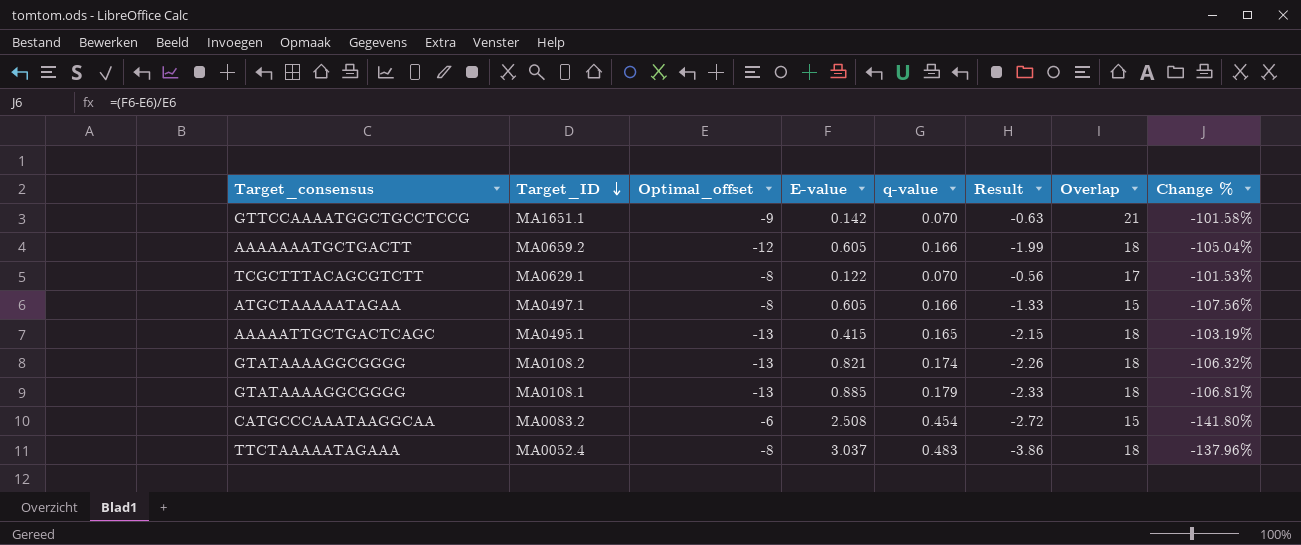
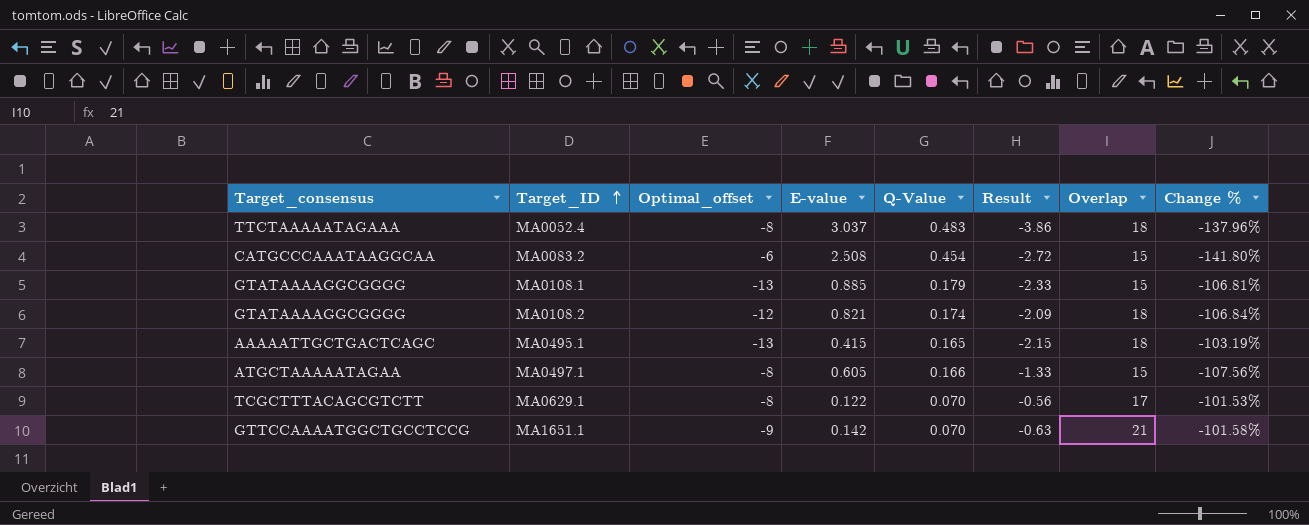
row order: Target_ID descending -> Target_ID ascending
column name: q-value -> Q-Value
row MA0659.2: AAAAAAATGCTGACTT | -12 | 0.605 | 0.166 | -1.99 | 18 | -105.04% -> none
MA0108.1 | Overlap: 18 -> 15
MA0108.2 | Optimal_offset: -13 -> -12
MA0108.2 | Result: -2.26 -> -2.09
MA0108.2 | Change %: -106.32% -> -106.84%

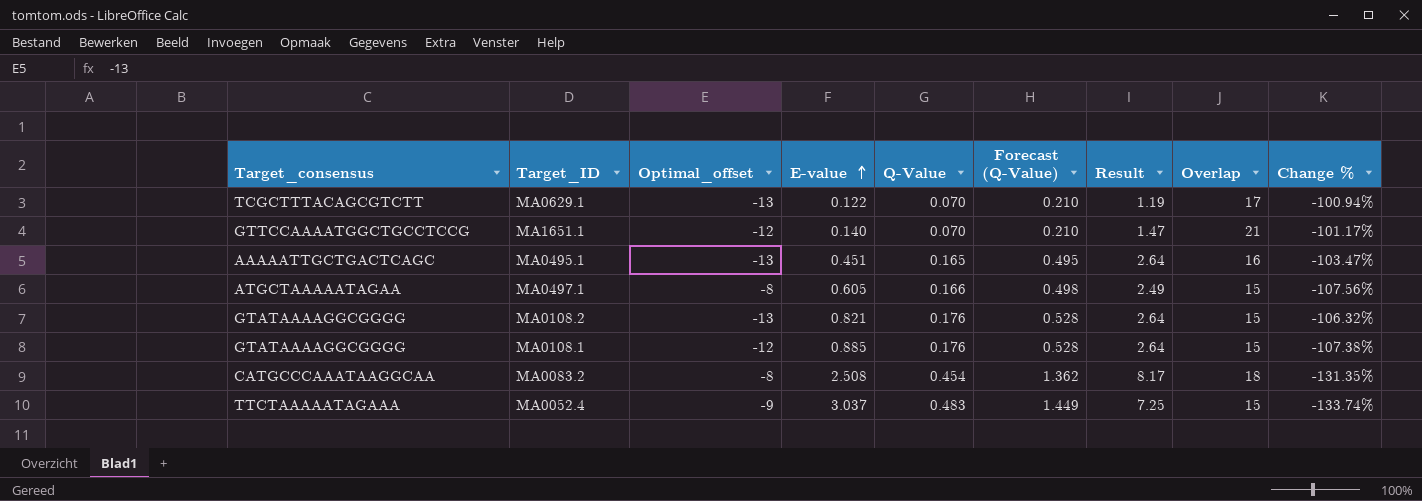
row order: Target_ID ascending -> E-value ascending
column Forecast (Q-Value) | formula: none -> [Q-Value] * 3
column Result | formula: [Optimal_offset] * [Q-Value] -> [Q-Value] * [Overlap]
MA0629.1 | Optimal_offset: -8 -> -13
MA0629.1 | Change %: -101.53% -> -100.94%
MA1651.1 | Optimal_offset: -9 -> -12
MA1651.1 | E-value: 0.142 -> 0.140
MA1651.1 | Change %: -101.58% -> -101.17%
MA0495.1 | E-value: 0.415 -> 0.451
MA0495.1 | Overlap: 18 -> 16
MA0495.1 | Change %: -103.19% -> -103.47%
MA0108.2 | Optimal_offset: -12 -> -13
MA0108.2 | Q-Value: 0.174 -> 0.176
MA0108.2 | Overlap: 18 -> 15
MA0108.2 | Change %: -106.84% -> -106.32%
MA0108.1 | Optimal_offset: -13 -> -12
MA0108.1 | Q-Value: 0.179 -> 0.176
MA0108.1 | Change %: -106.81% -> -107.38%
MA0083.2 | Optimal_offset: -6 -> -8
MA0083.2 | Overlap: 15 -> 18
MA0083.2 | Change %: -141.80% -> -131.35%
MA0052.4 | Optimal_offset: -8 -> -9
MA0052.4 | Overlap: 18 -> 15
MA0052.4 | Change %: -137.96% -> -133.74%

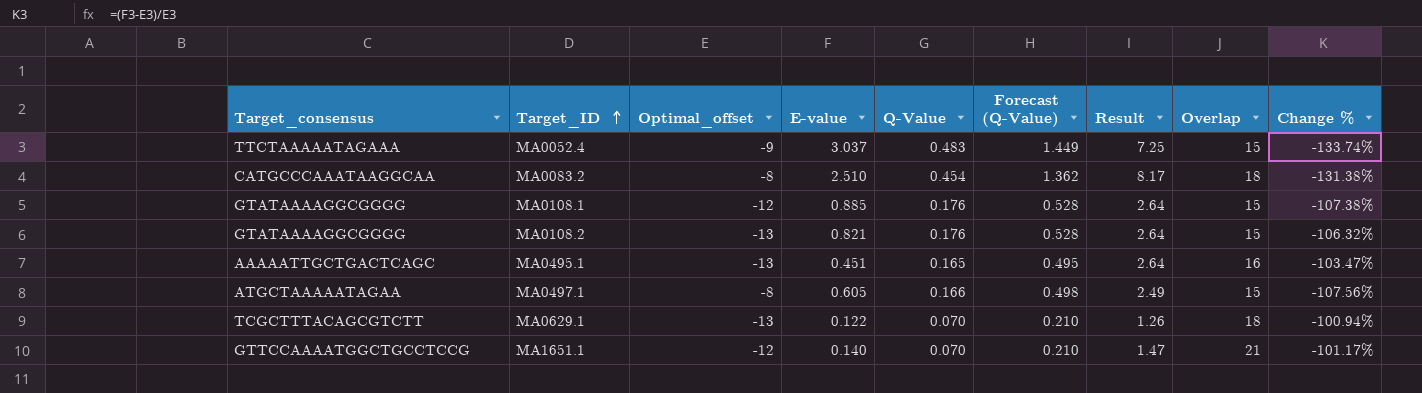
row order: E-value ascending -> Target_ID ascending
MA0083.2 | E-value: 2.508 -> 2.510
MA0083.2 | Change %: -131.35% -> -131.38%
MA0629.1 | Result: 1.19 -> 1.26
MA0629.1 | Overlap: 17 -> 18

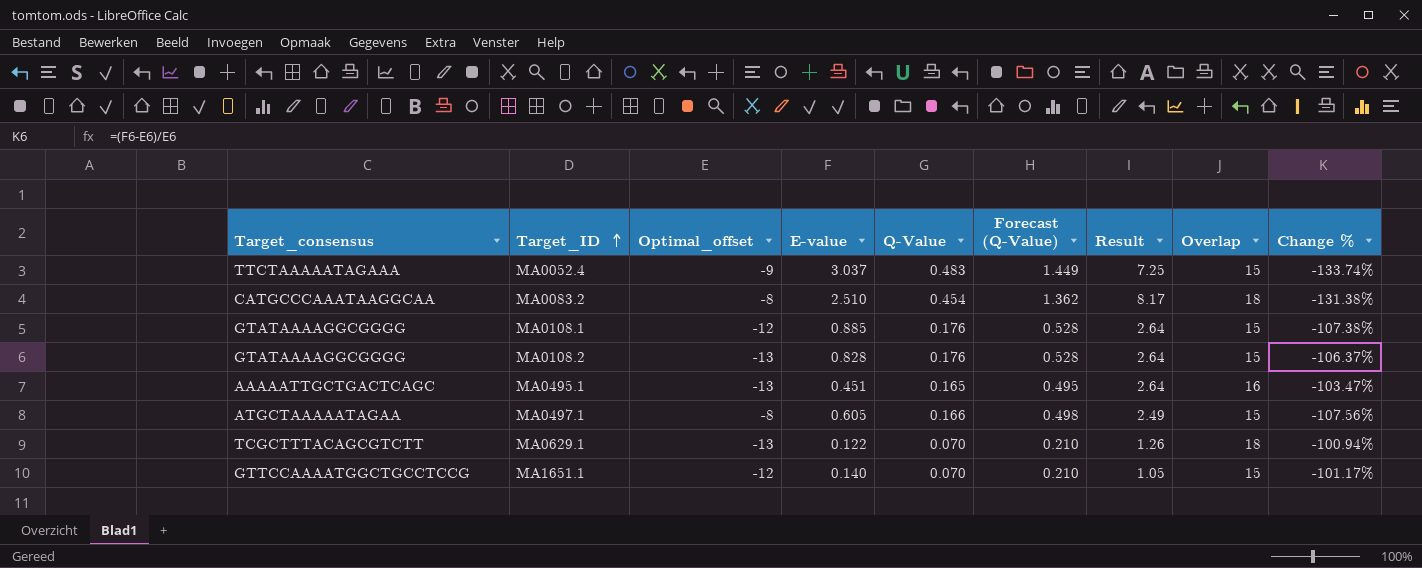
MA0108.2 | E-value: 0.821 -> 0.828
MA0108.2 | Change %: -106.32% -> -106.37%
MA1651.1 | Result: 1.47 -> 1.05
MA1651.1 | Overlap: 21 -> 15

